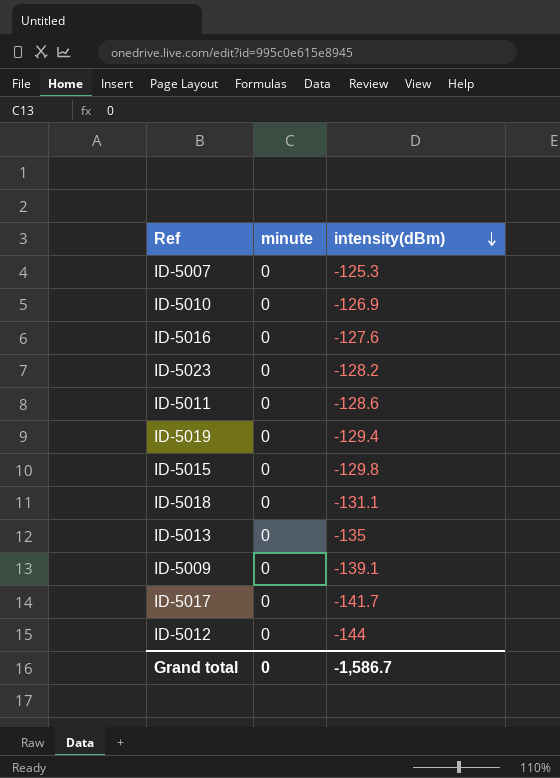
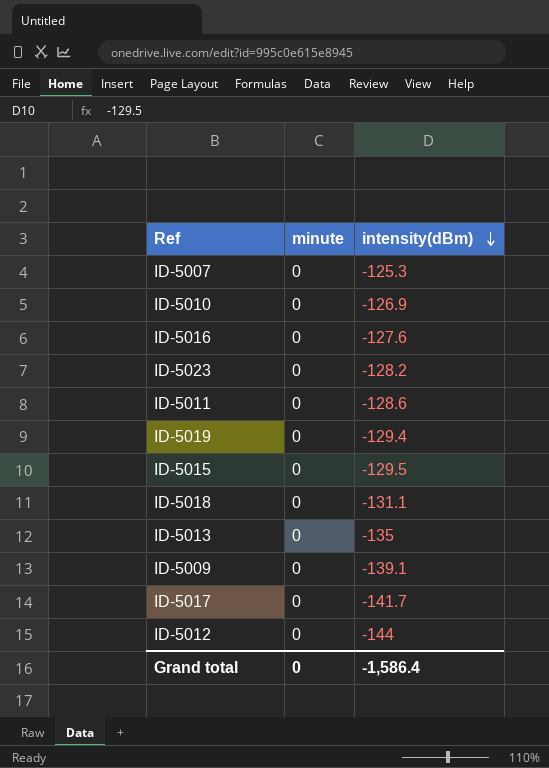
ID-5015 | intensity(dBm): -129.8 -> -129.5
Grand total | intensity(dBm): -1,586.7 -> -1,586.4

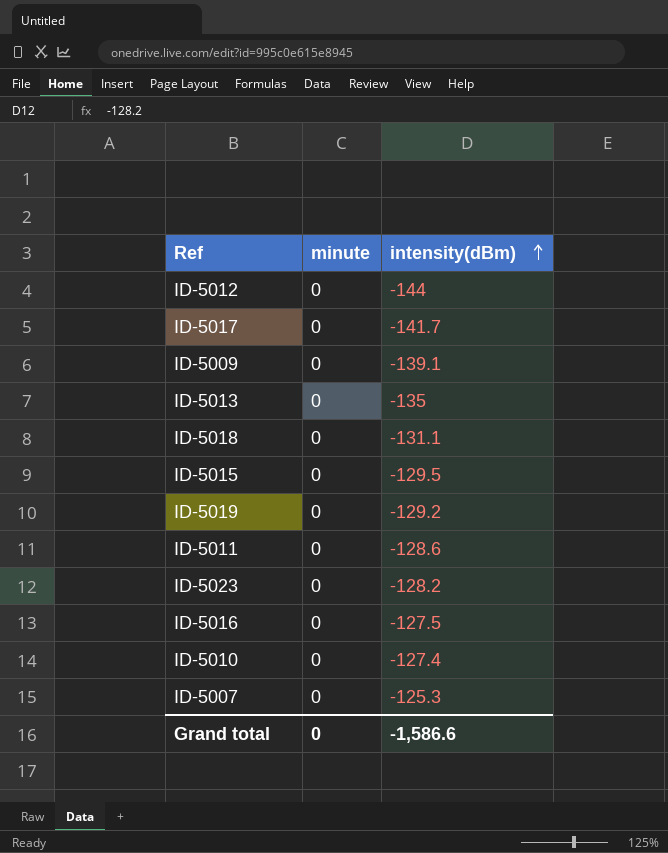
row order: intensity(dBm) descending -> intensity(dBm) ascending
ID-5019 | intensity(dBm): -129.4 -> -129.2
ID-5016 | intensity(dBm): -127.6 -> -127.5
ID-5010 | intensity(dBm): -126.9 -> -127.4
Grand total | intensity(dBm): -1,586.4 -> -1,586.6

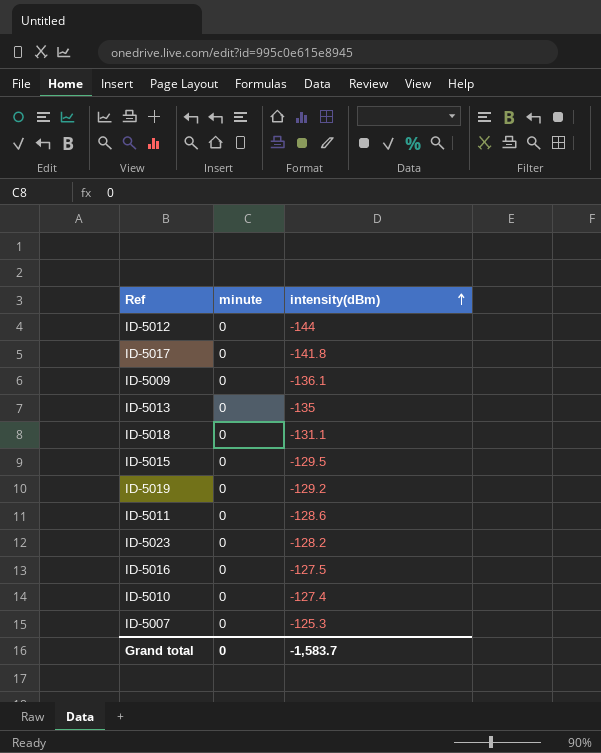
ID-5017 | intensity(dBm): -141.7 -> -141.8
ID-5009 | intensity(dBm): -139.1 -> -136.1
Grand total | intensity(dBm): -1,586.6 -> -1,583.7

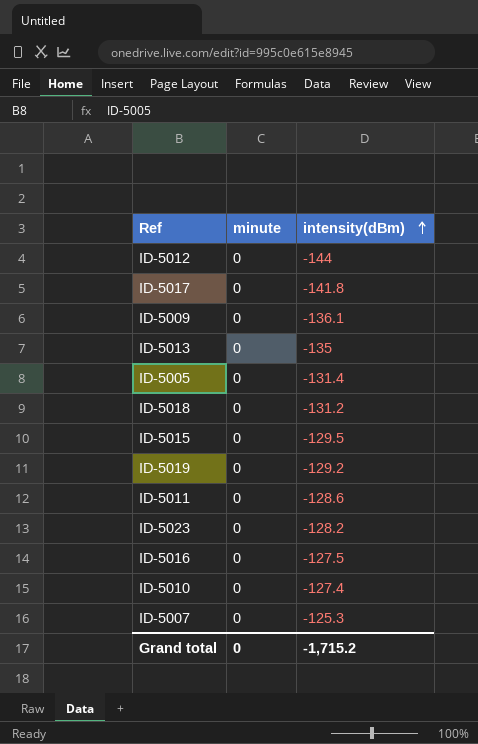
row ID-5005: none -> 0 | -131.4
ID-5018 | intensity(dBm): -131.1 -> -131.2
Grand total | intensity(dBm): -1,583.7 -> -1,715.2

